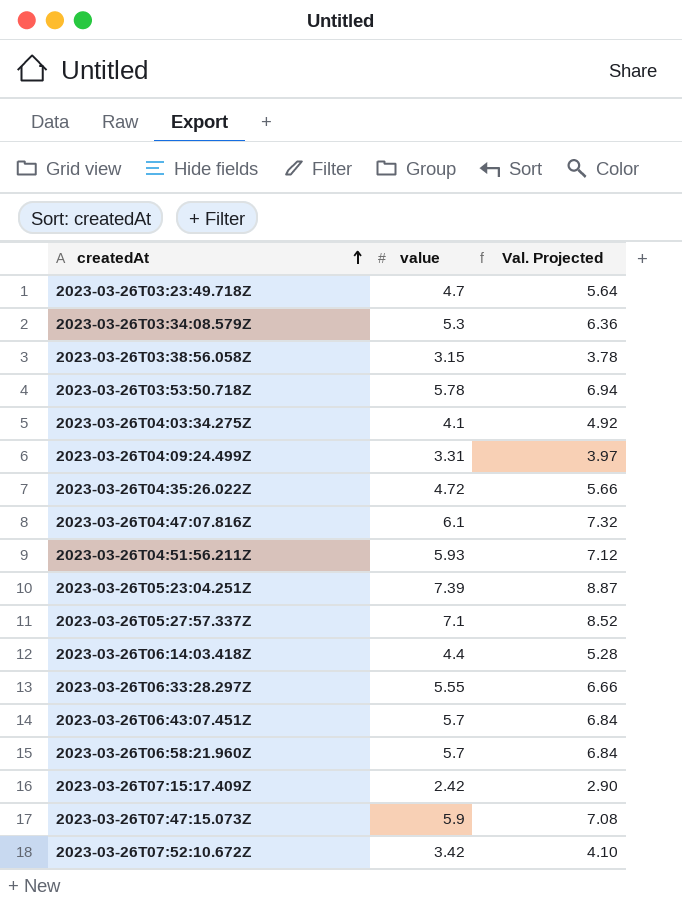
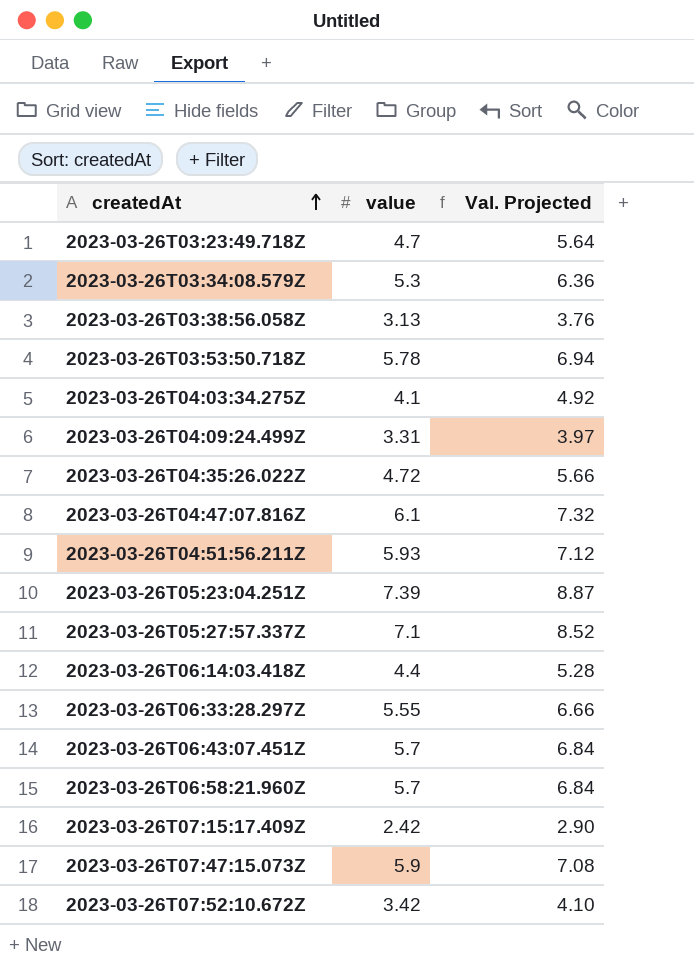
2023-03-26T03:38:56.058Z | value: 3.15 -> 3.13
2023-03-26T03:38:56.058Z | Val. Projected: 3.78 -> 3.76

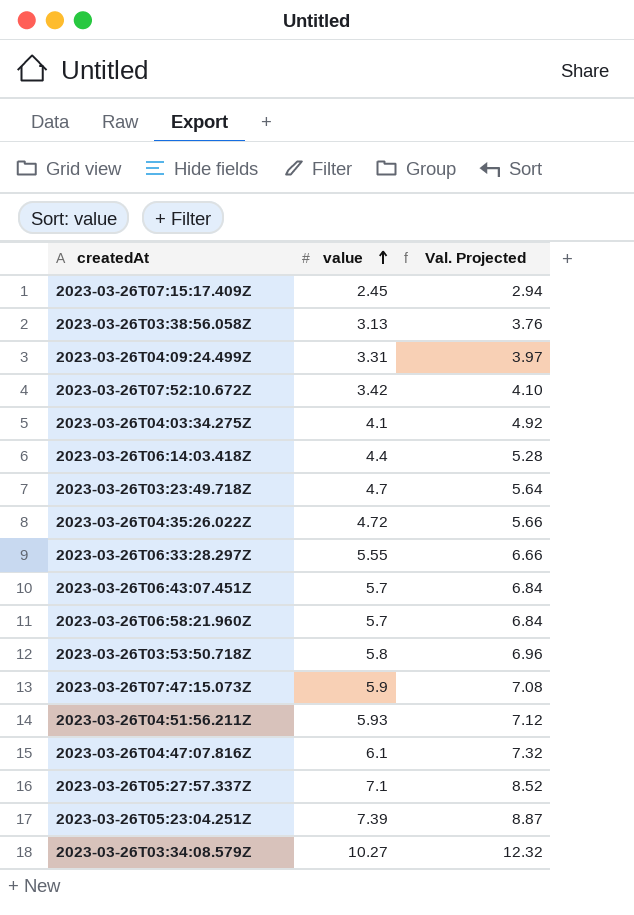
row order: createdAt ascending -> value ascending
2023-03-26T07:15:17.409Z | value: 2.42 -> 2.45
2023-03-26T07:15:17.409Z | Val. Projected: 2.90 -> 2.94
2023-03-26T03:53:50.718Z | value: 5.78 -> 5.8
2023-03-26T03:53:50.718Z | Val. Projected: 6.94 -> 6.96
2023-03-26T03:34:08.579Z | value: 5.3 -> 10.27
2023-03-26T03:34:08.579Z | Val. Projected: 6.36 -> 12.32

